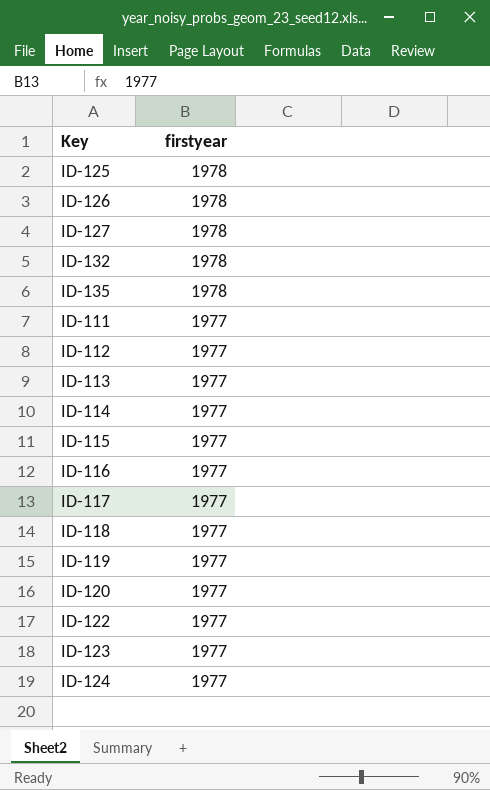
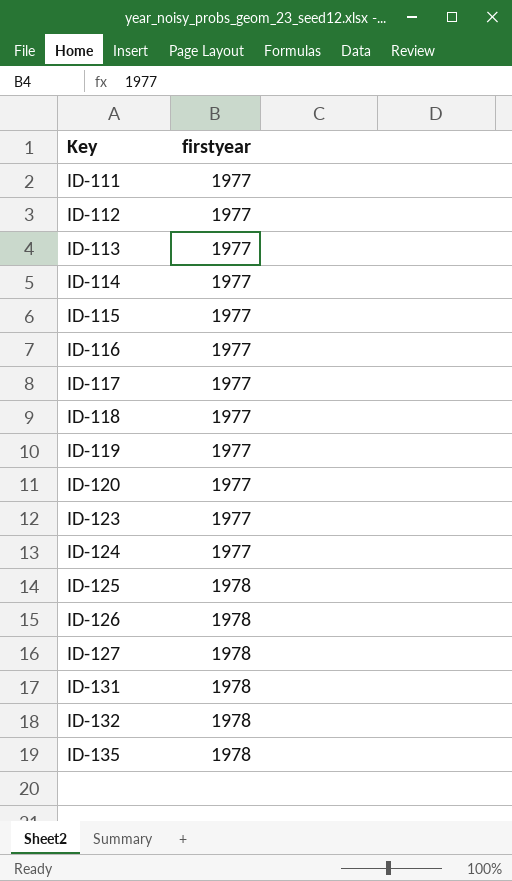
row order: firstyear descending -> Key ascending
row ID-122: 1977 -> none
row ID-131: none -> 1978

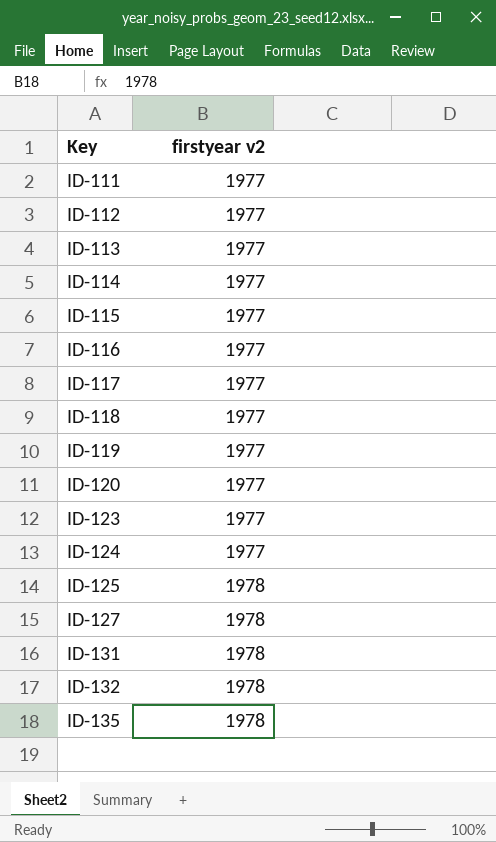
column name: firstyear -> firstyear v2
row ID-126: 1978 -> none

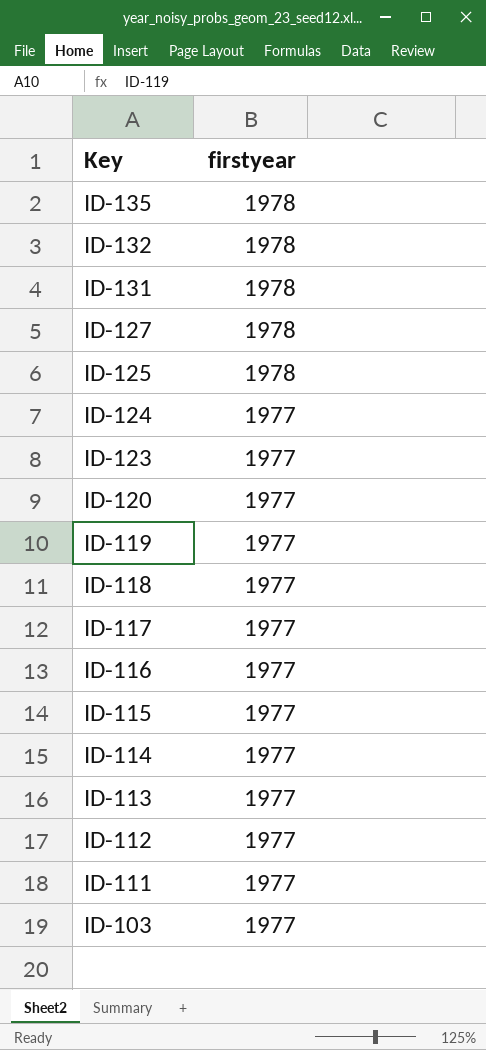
row order: Key ascending -> Key descending
column name: firstyear v2 -> firstyear
row ID-103: none -> 1977

